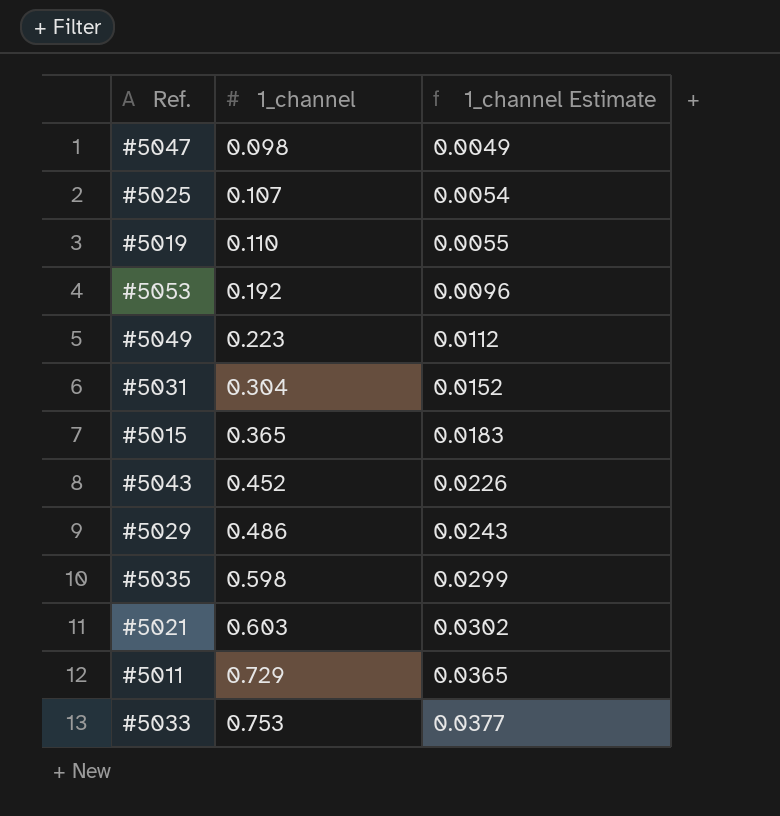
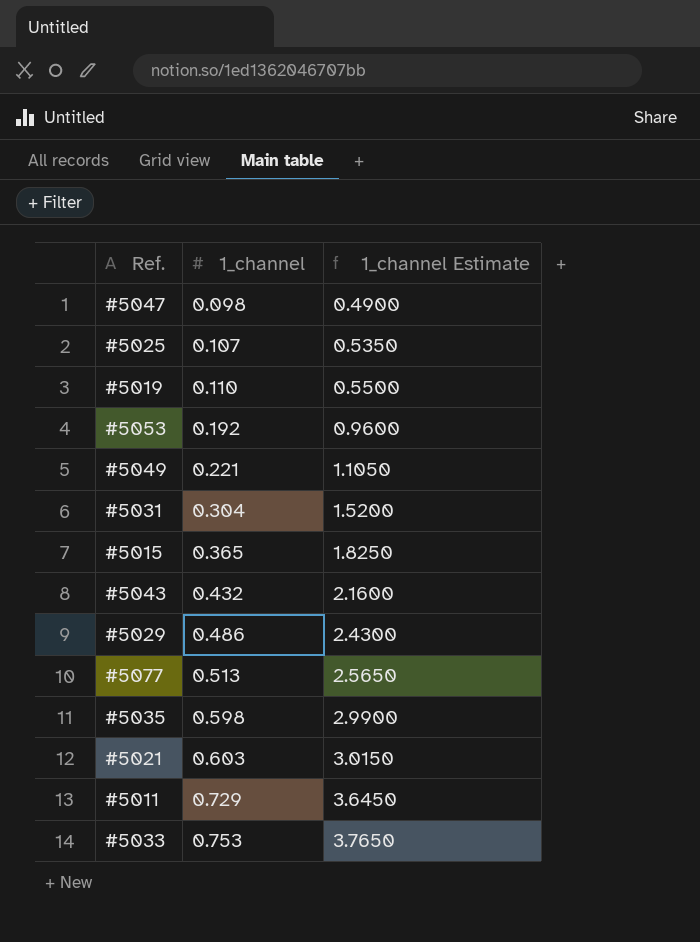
column 1_channel Estimate | formula: [1_channel] * 0.05 -> [1_channel] * 5
#5049 | 1_channel: 0.223 -> 0.221
#5043 | 1_channel: 0.452 -> 0.432
row #5077: none -> 0.513 | 2.5650

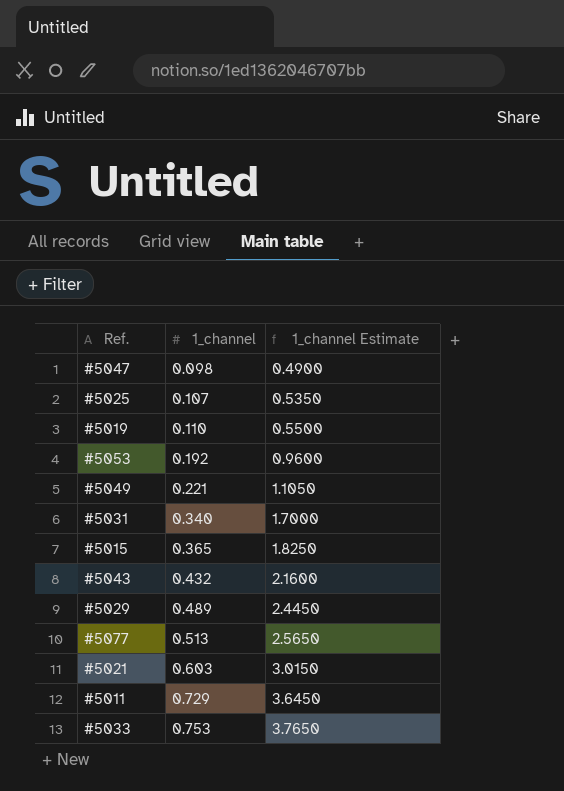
row #5035: 0.598 | 2.9900 -> none
#5031 | 1_channel: 0.304 -> 0.340
#5031 | 1_channel Estimate: 1.5200 -> 1.7000
#5029 | 1_channel: 0.486 -> 0.489
#5029 | 1_channel Estimate: 2.4300 -> 2.4450

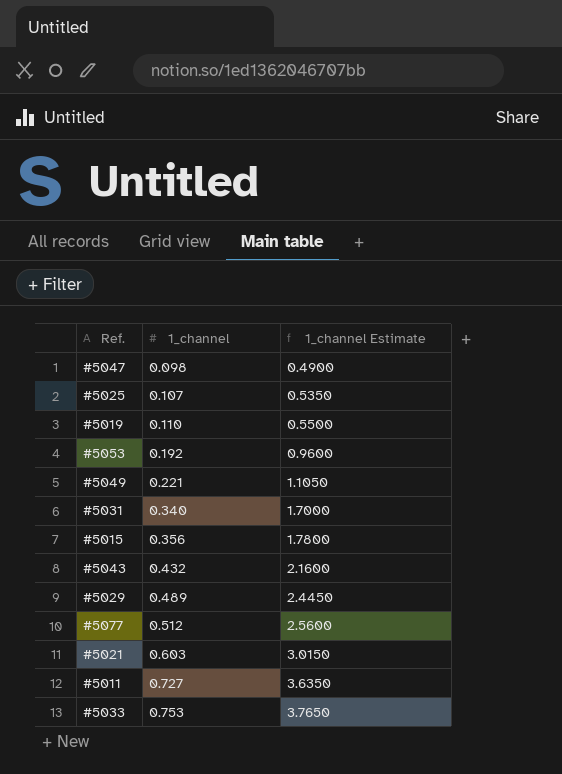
#5015 | 1_channel: 0.365 -> 0.356
#5015 | 1_channel Estimate: 1.8250 -> 1.7800
#5077 | 1_channel: 0.513 -> 0.512
#5077 | 1_channel Estimate: 2.5650 -> 2.5600
#5011 | 1_channel: 0.729 -> 0.727
#5011 | 1_channel Estimate: 3.6450 -> 3.6350

